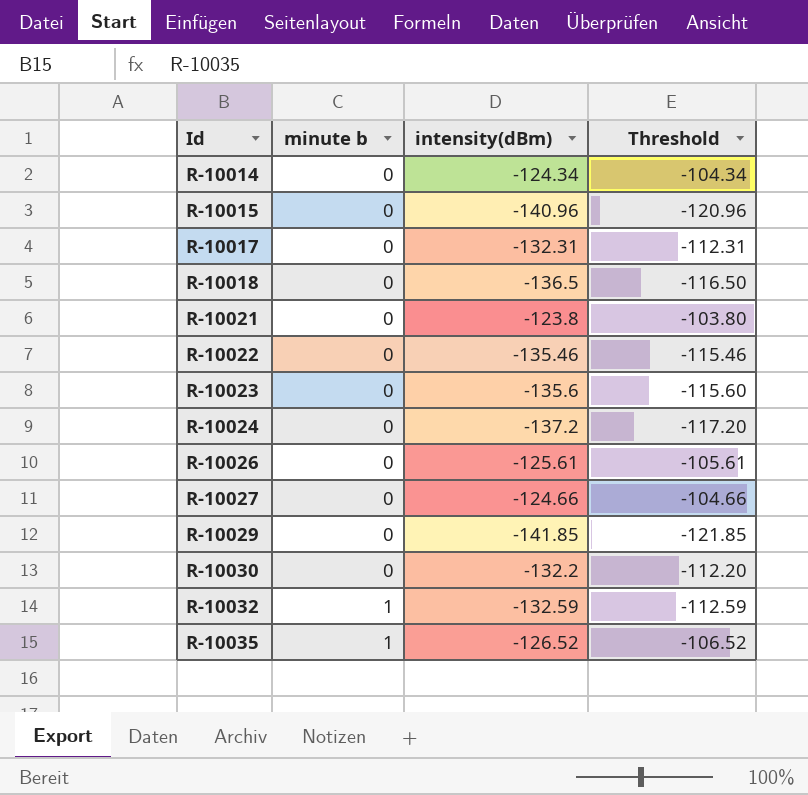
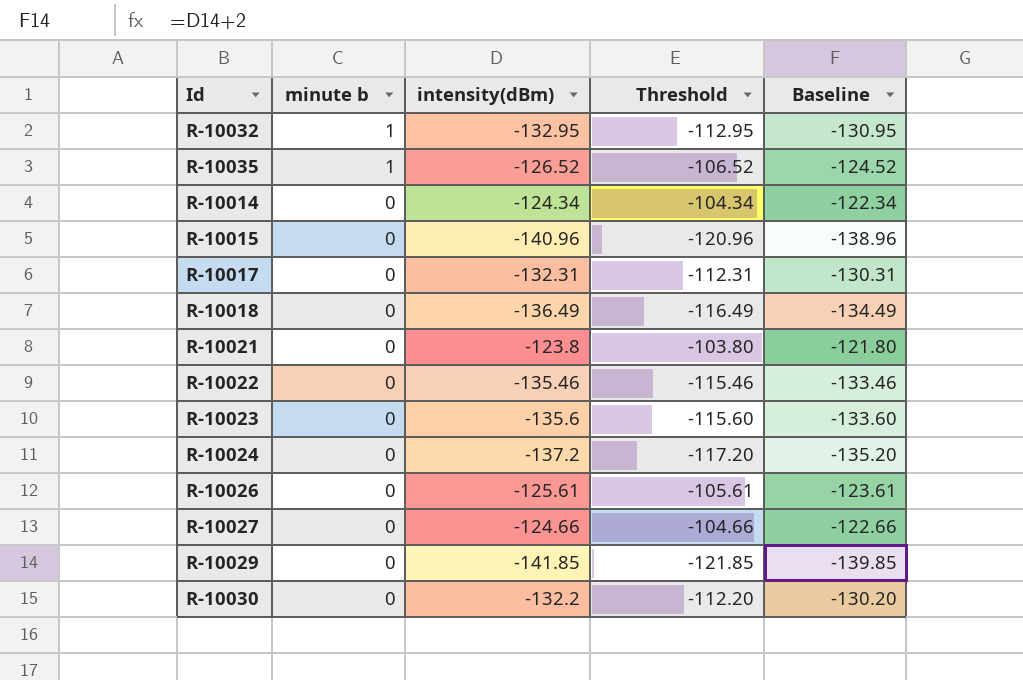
row order: Id ascending -> minute b descending
column Baseline | formula: none -> [intensity(dBm)] + 2
R-10032 | intensity(dBm): -132.59 -> -132.95
R-10032 | Threshold: -112.59 -> -112.95
R-10018 | intensity(dBm): -136.5 -> -136.49
R-10018 | Threshold: -116.50 -> -116.49

